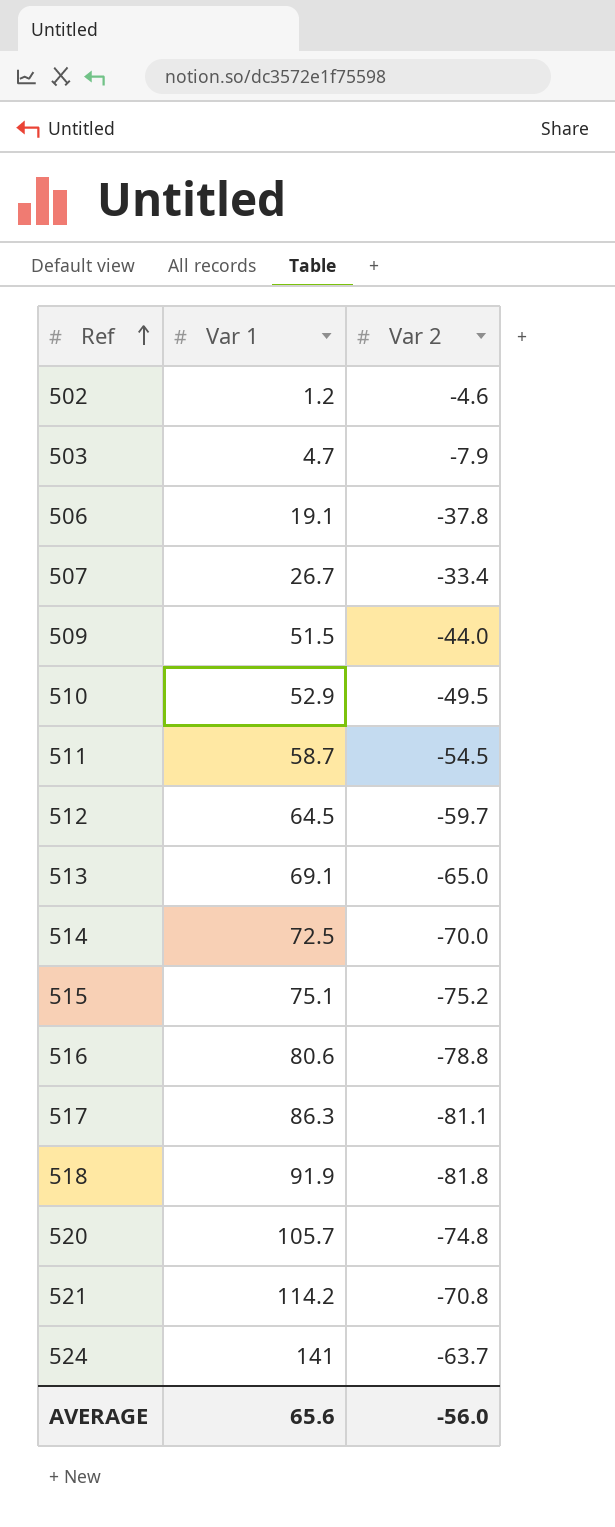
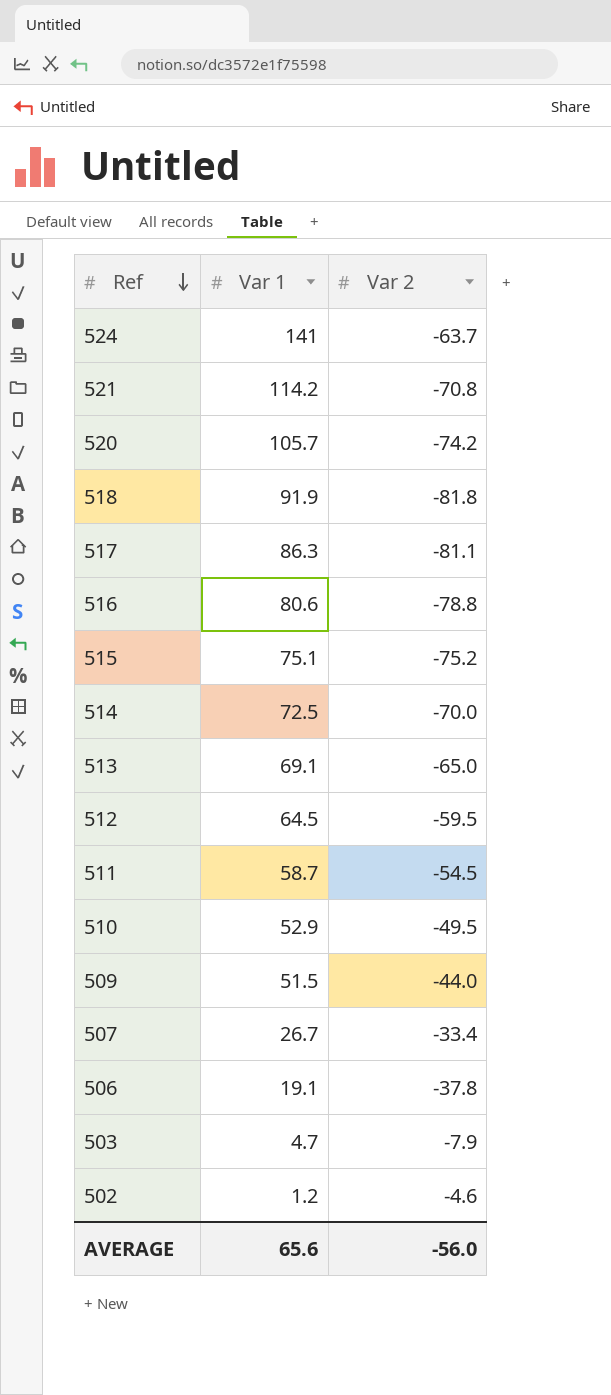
row order: Ref ascending -> Ref descending
520 | Var 2: -74.8 -> -74.2
512 | Var 2: -59.7 -> -59.5

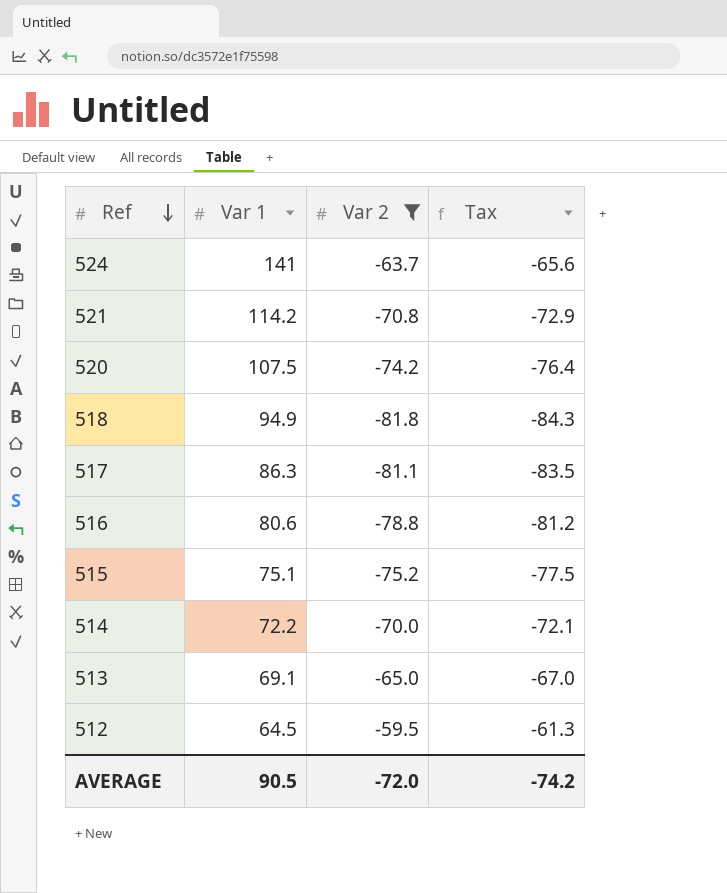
filter: none -> Var 2 <= -59.5
column Tax | formula: none -> [Var 2] * 1.03
520 | Var 1: 105.7 -> 107.5
518 | Var 1: 91.9 -> 94.9
514 | Var 1: 72.5 -> 72.2
AVERAGE | Var 1: 65.6 -> 90.5
AVERAGE | Var 2: -56.0 -> -72.0

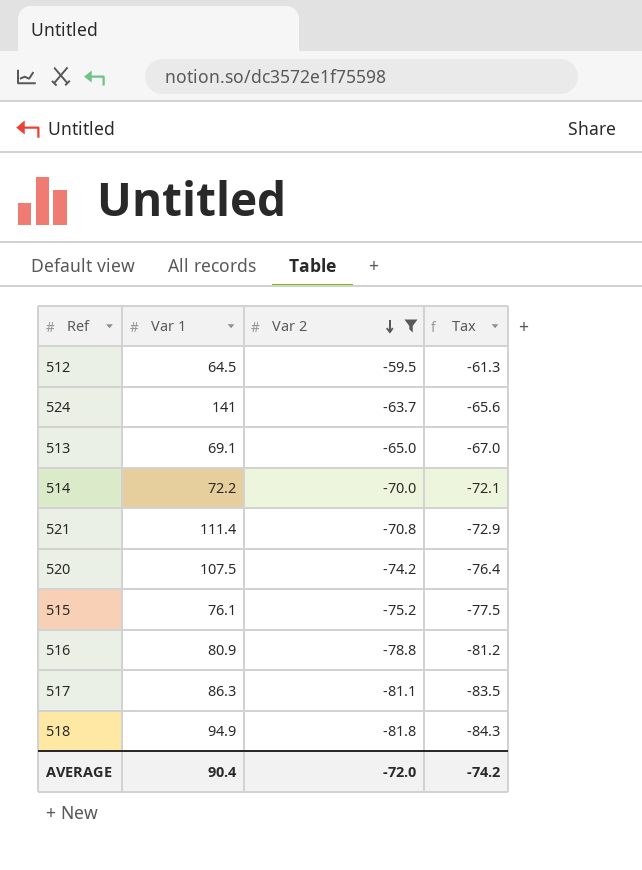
row order: Ref descending -> Var 2 descending
521 | Var 1: 114.2 -> 111.4
515 | Var 1: 75.1 -> 76.1
516 | Var 1: 80.6 -> 80.9
AVERAGE | Var 1: 90.5 -> 90.4

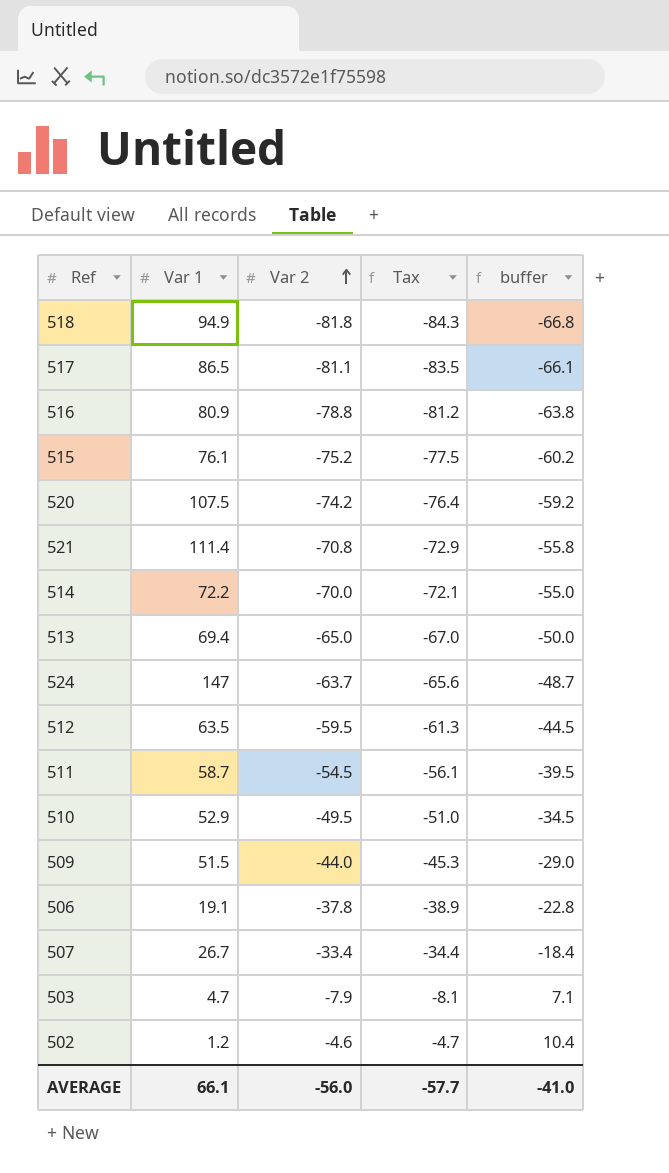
filter: Var 2 <= -59.5 -> none
row order: Var 2 descending -> Var 2 ascending
column buffer | formula: none -> [Var 2] + 15
517 | Var 1: 86.3 -> 86.5
513 | Var 1: 69.1 -> 69.4
524 | Var 1: 141 -> 147
512 | Var 1: 64.5 -> 63.5
AVERAGE | Var 1: 90.4 -> 66.1
AVERAGE | Var 2: -72.0 -> -56.0
AVERAGE | Tax: -74.2 -> -57.7

